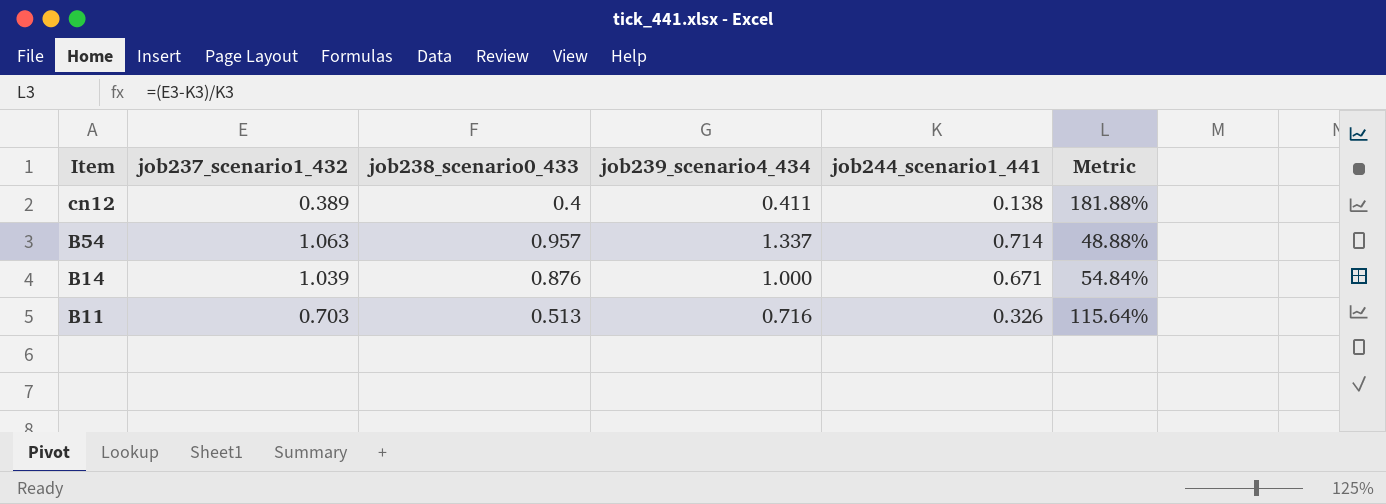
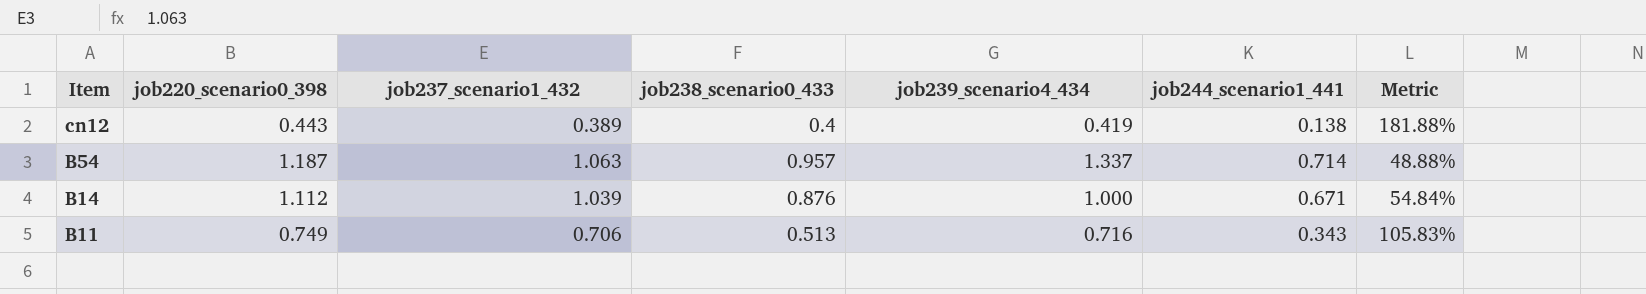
column job220_scenario0_398 | position: none -> 2
cn12 | job239_scenario4_434: 0.411 -> 0.419
B11 | job237_scenario1_432: 0.703 -> 0.706
B11 | job244_scenario1_441: 0.326 -> 0.343
B11 | Metric: 115.64% -> 105.83%

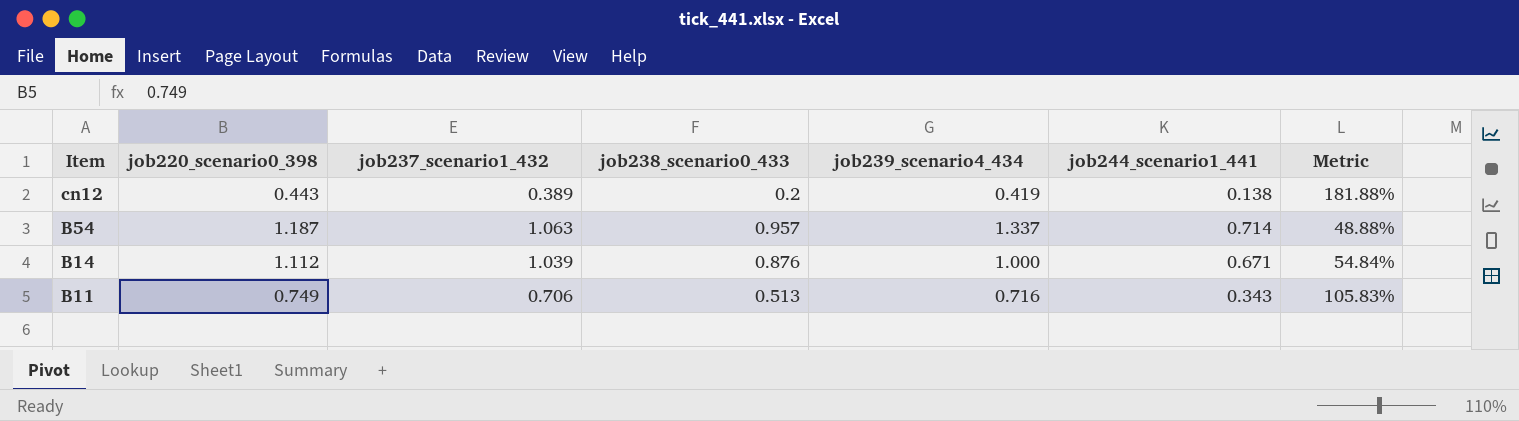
cn12 | job238_scenario0_433: 0.4 -> 0.2

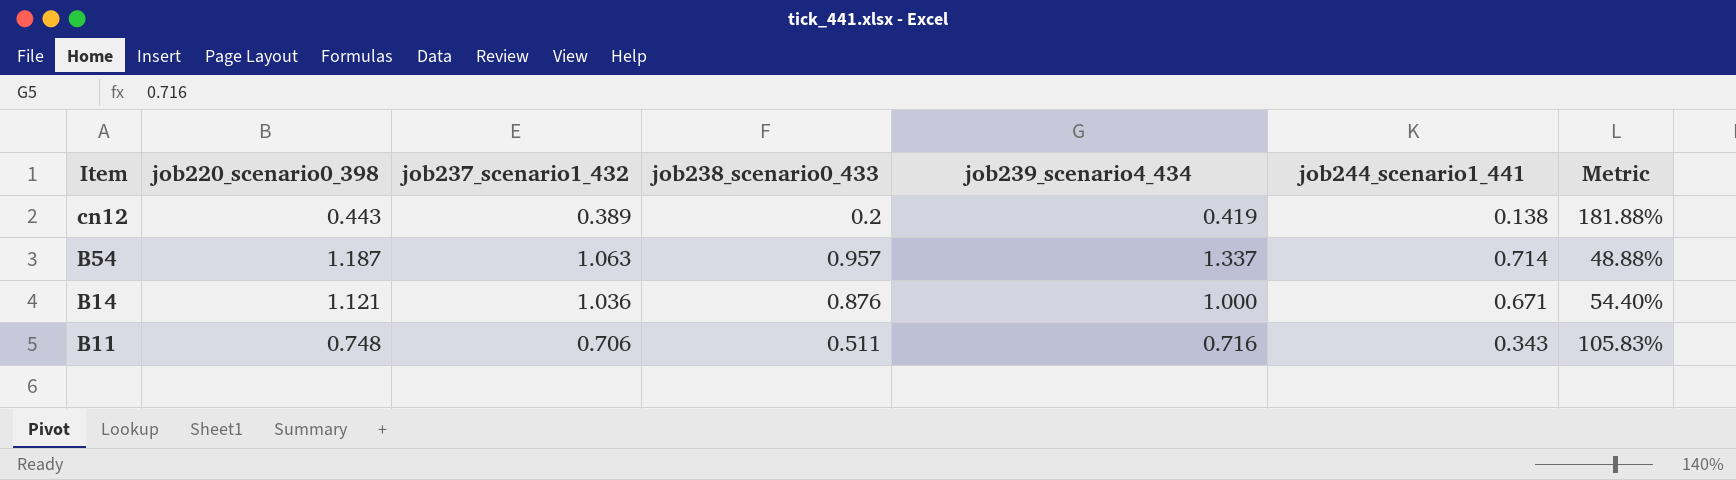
B14 | job220_scenario0_398: 1.112 -> 1.121
B14 | job237_scenario1_432: 1.039 -> 1.036
B14 | Metric: 54.84% -> 54.40%
B11 | job220_scenario0_398: 0.749 -> 0.748
B11 | job238_scenario0_433: 0.513 -> 0.511

